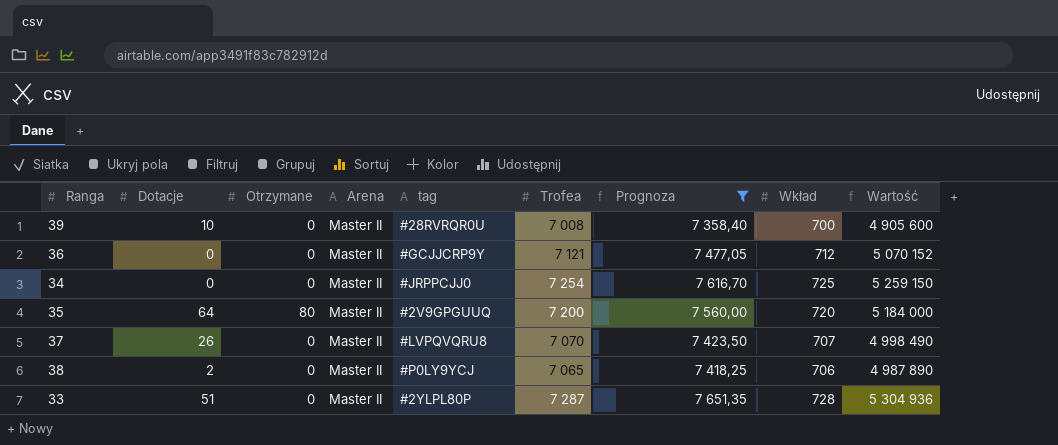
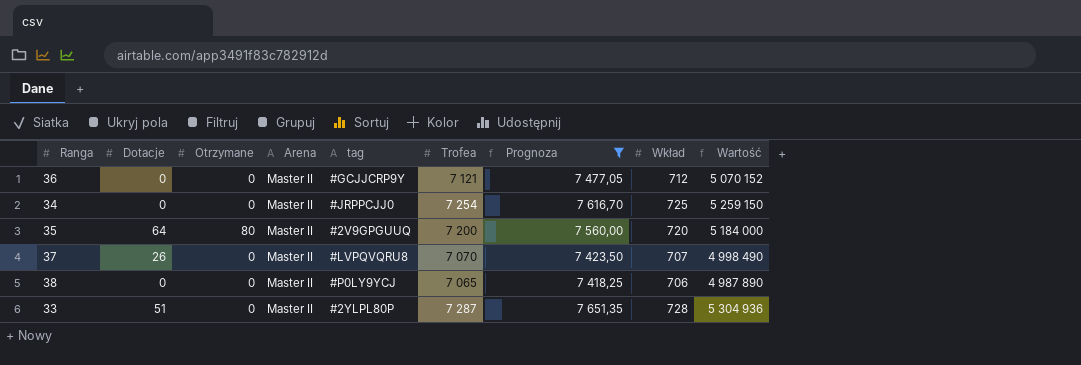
row 39: 10 | 0 | Master II | #28RVRQR0U | 7 008 | 7 358,40 | 700 | 4 905 600 -> none
38 | Dotacje: 2 -> 0

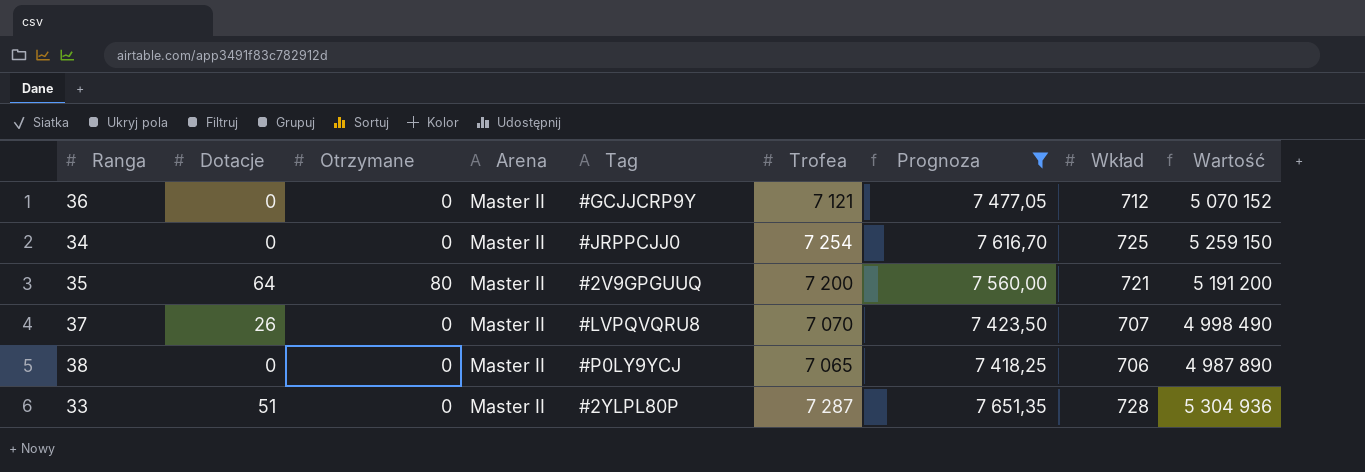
column name: tag -> Tag
35 | Wkład: 720 -> 721
35 | Wartość: 5 184 000 -> 5 191 200

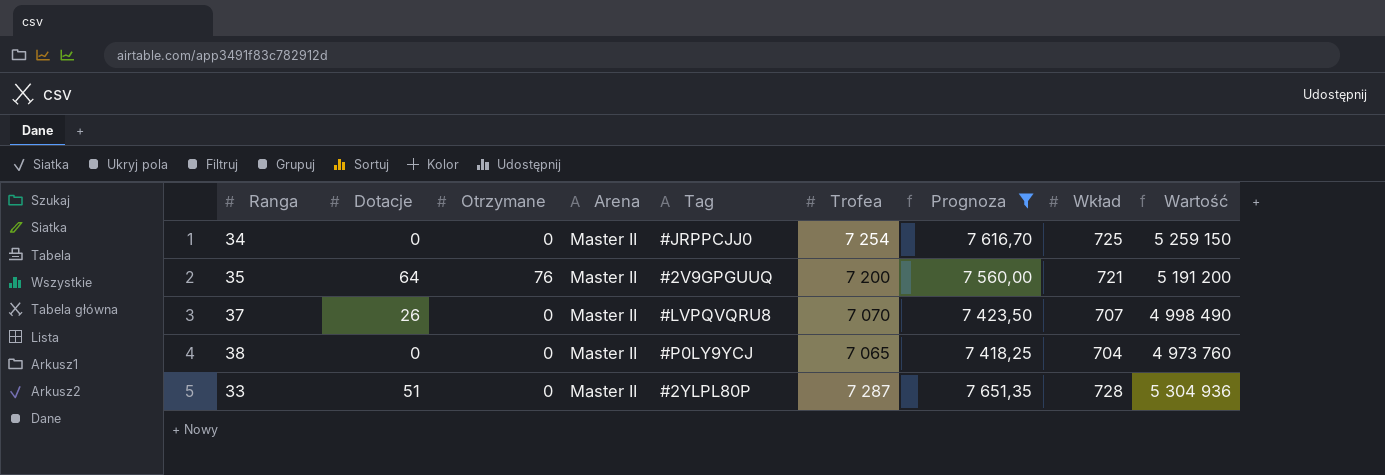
row 36: 0 | 0 | Master II | #GCJJCRP9Y | 7 121 | 7 477,05 | 712 | 5 070 152 -> none
35 | Otrzymane: 80 -> 76
38 | Wkład: 706 -> 704
38 | Wartość: 4 987 890 -> 4 973 760

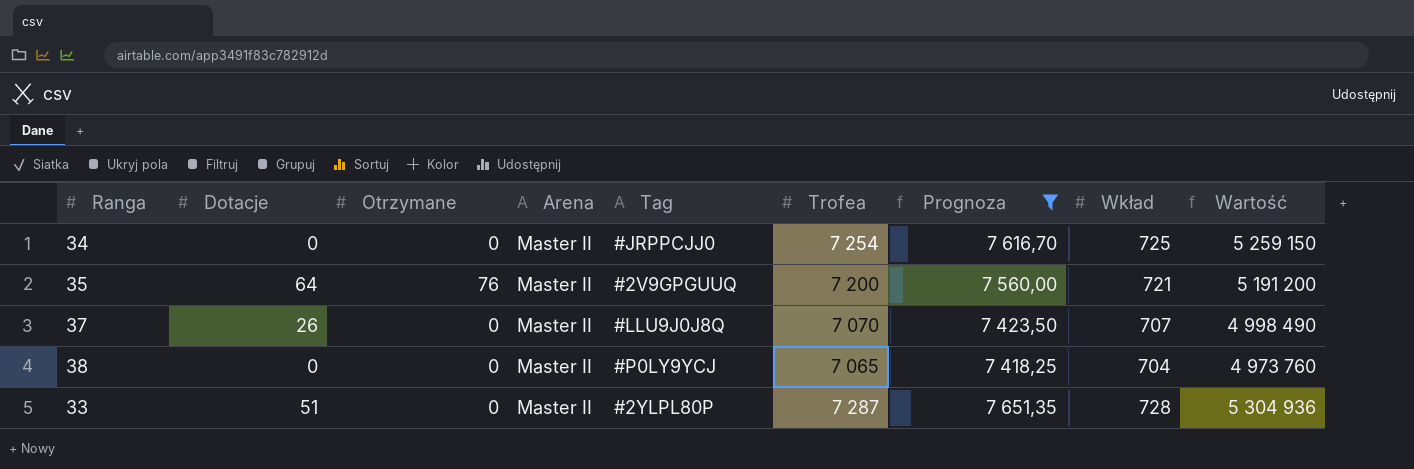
37 | Tag: #LVPQVQRU8 -> #LLU9J0J8Q

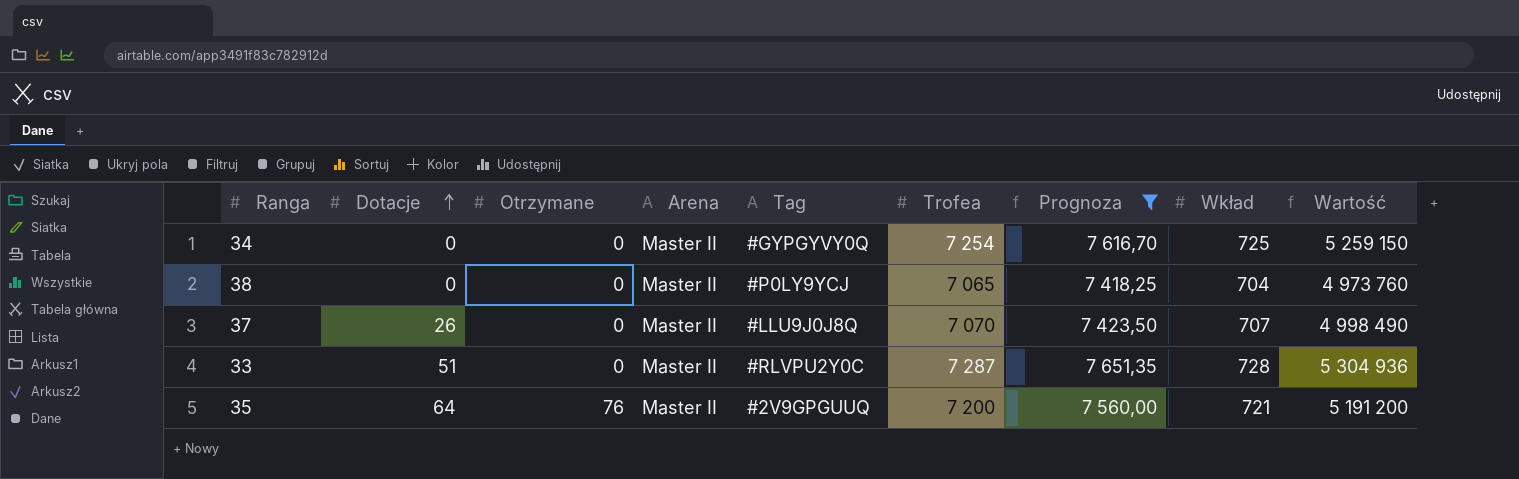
row order: none -> Dotacje ascending
34 | Tag: #JRPPCJJ0 -> #GYPGYVY0Q
33 | Tag: #2YLPL80P -> #RLVPU2Y0C

